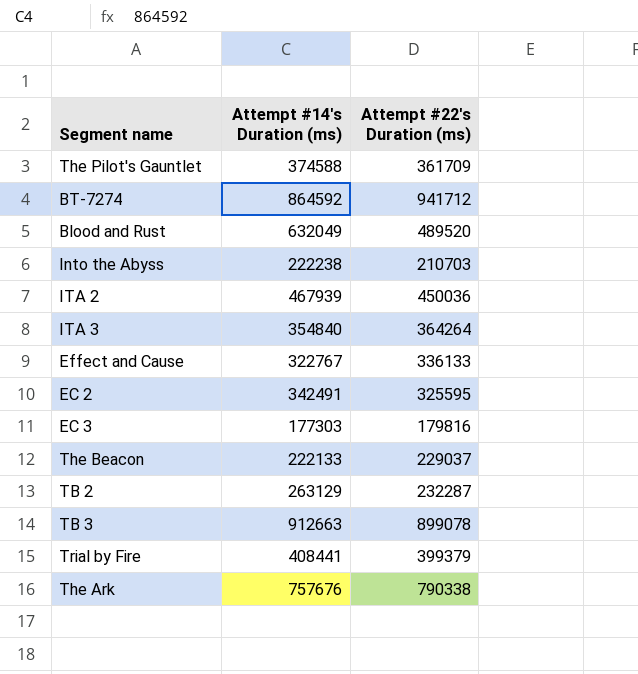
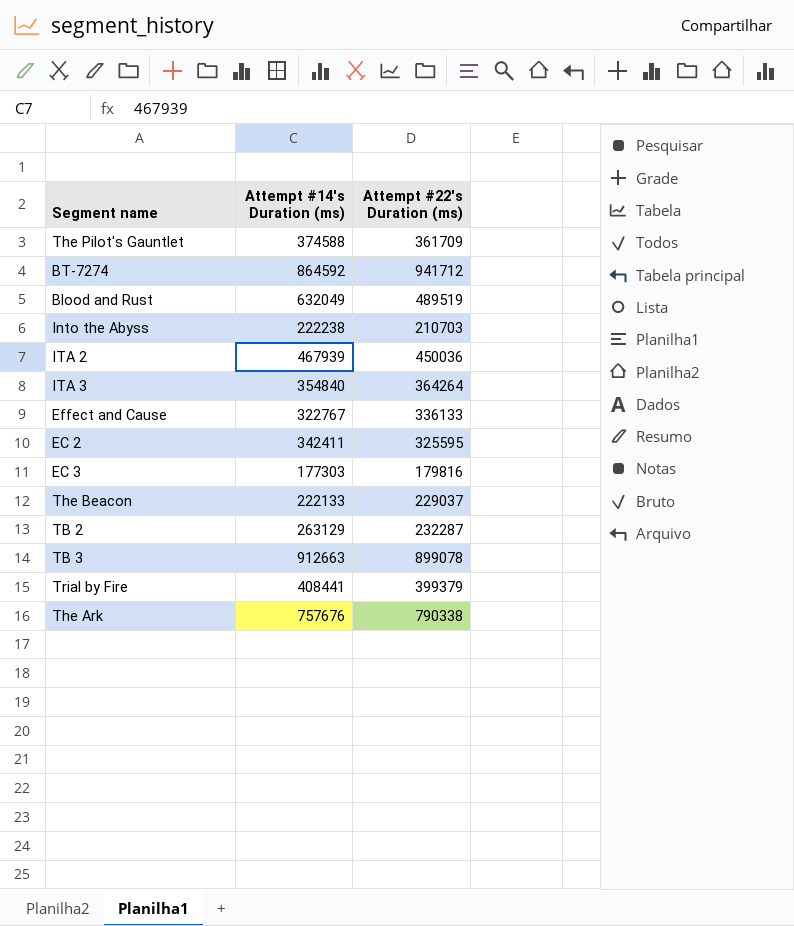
Blood and Rust | Attempt #22's Duration (ms): 489520 -> 489519
EC 2 | Attempt #14's Duration (ms): 342491 -> 342411

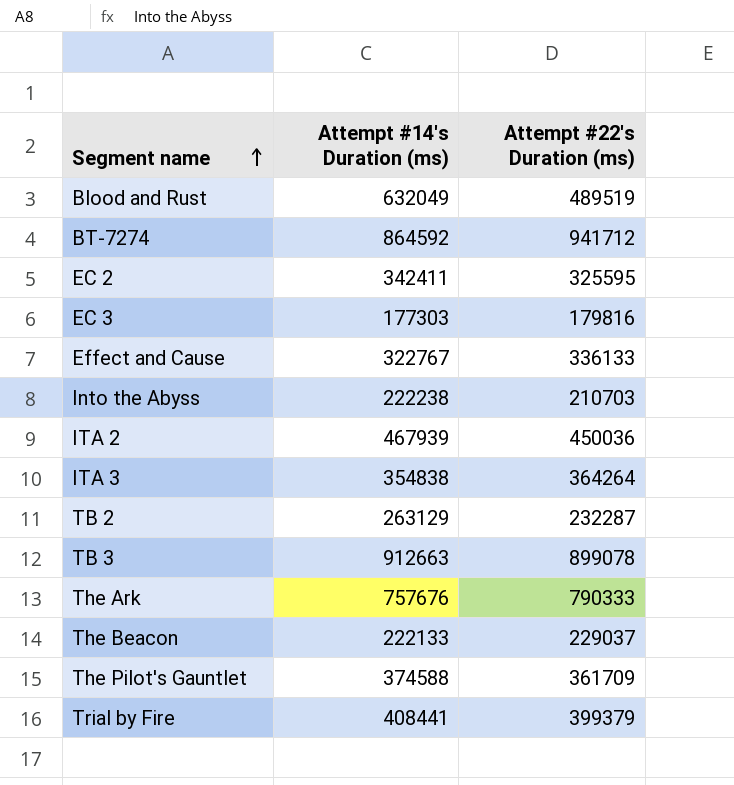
row order: none -> Segment name ascending
ITA 3 | Attempt #14's Duration (ms): 354840 -> 354838
The Ark | Attempt #22's Duration (ms): 790338 -> 790333

